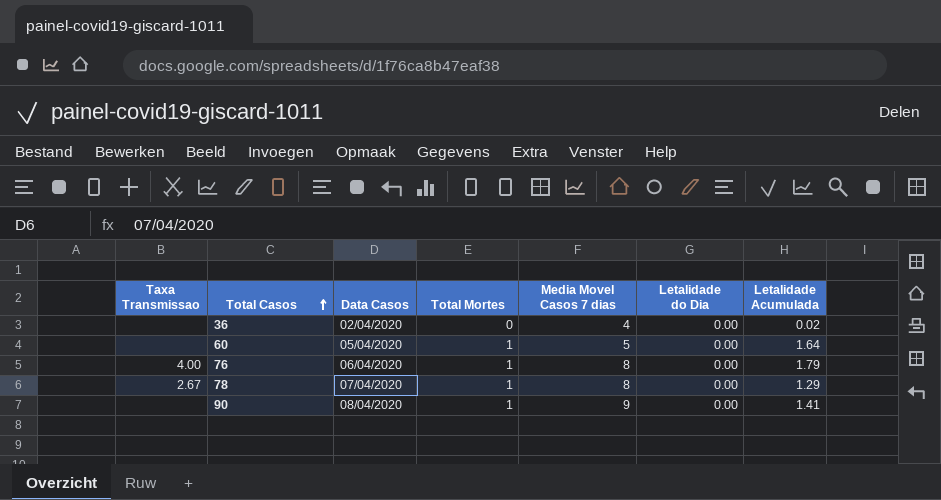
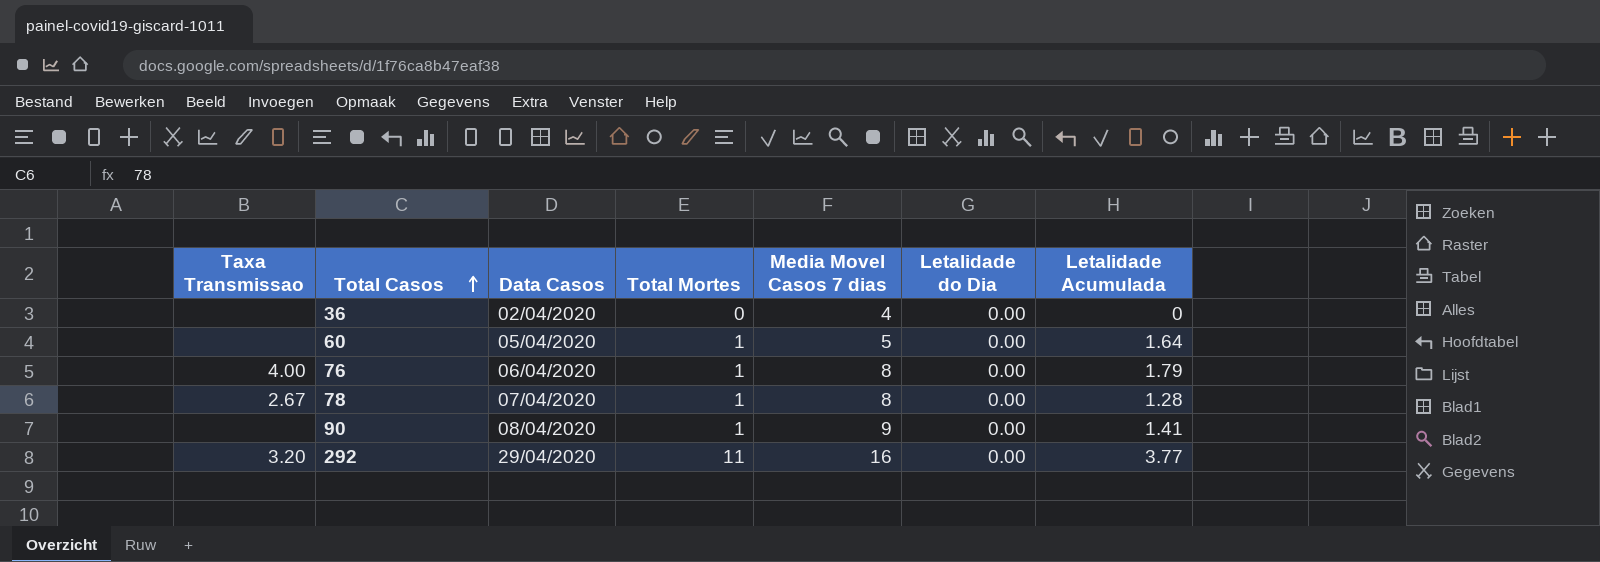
36 | Letalidade Acumulada: 0.02 -> 0
78 | Letalidade Acumulada: 1.29 -> 1.28
row 292: none -> 3.20 | 29/04/2020 | 11 | 16 | 0.00 | 3.77

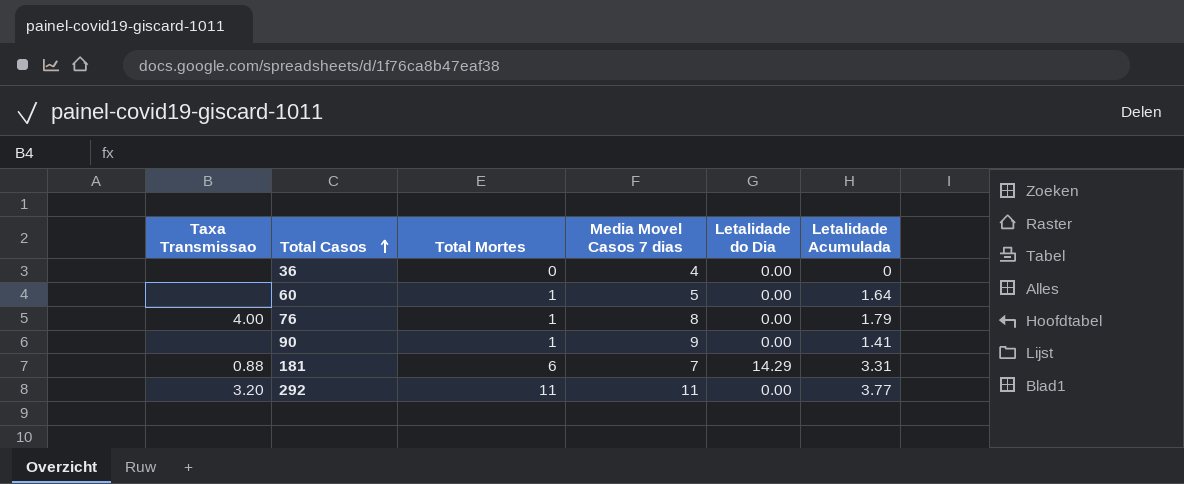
column Data Casos | position: 3 -> none
row 78: 2.67 | 07/04/2020 | 1 | 8 | 0.00 | 1.28 -> none
row 181: none -> 0.88 | 6 | 7 | 14.29 | 3.31
292 | Media Movel Casos 7 dias: 16 -> 11

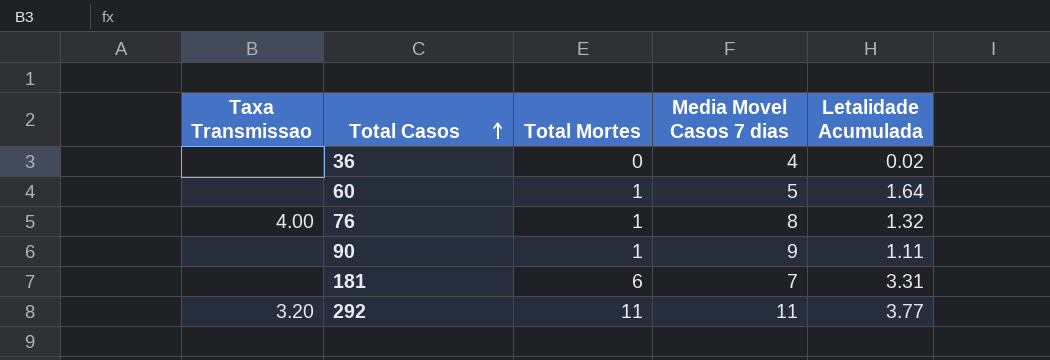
column Letalidade do Dia | position: 5 -> none
36 | Letalidade Acumulada: 0 -> 0.02
76 | Letalidade Acumulada: 1.79 -> 1.32
90 | Letalidade Acumulada: 1.41 -> 1.11
181 | Taxa Transmissao: 0.88 -> none

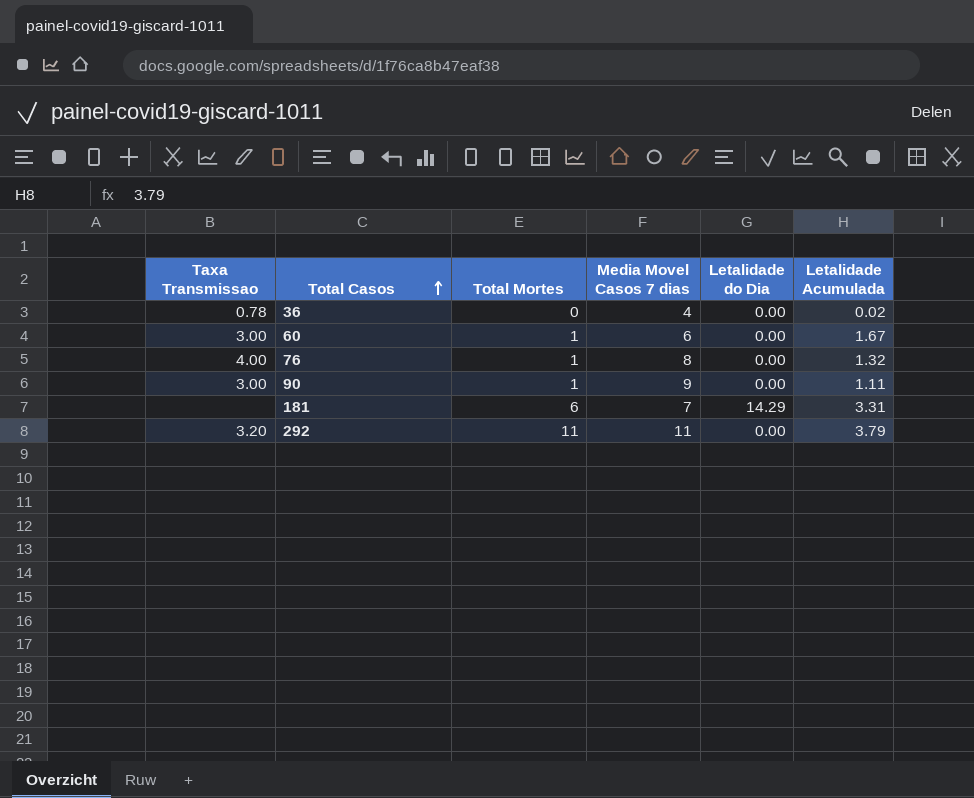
column Letalidade do Dia | position: none -> 5
36 | Taxa Transmissao: none -> 0.78
60 | Taxa Transmissao: none -> 3.00
60 | Media Movel Casos 7 dias: 5 -> 6
60 | Letalidade Acumulada: 1.64 -> 1.67
90 | Taxa Transmissao: none -> 3.00
292 | Letalidade Acumulada: 3.77 -> 3.79

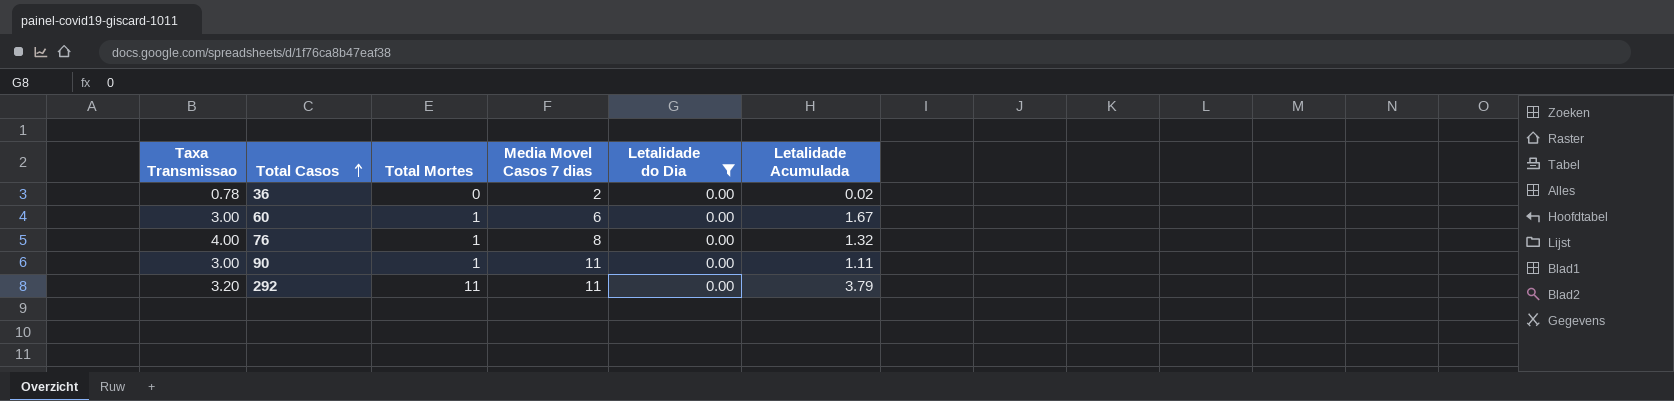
filter: none -> Letalidade do Dia = 0.00
36 | Media Movel Casos 7 dias: 4 -> 2
90 | Media Movel Casos 7 dias: 9 -> 11

